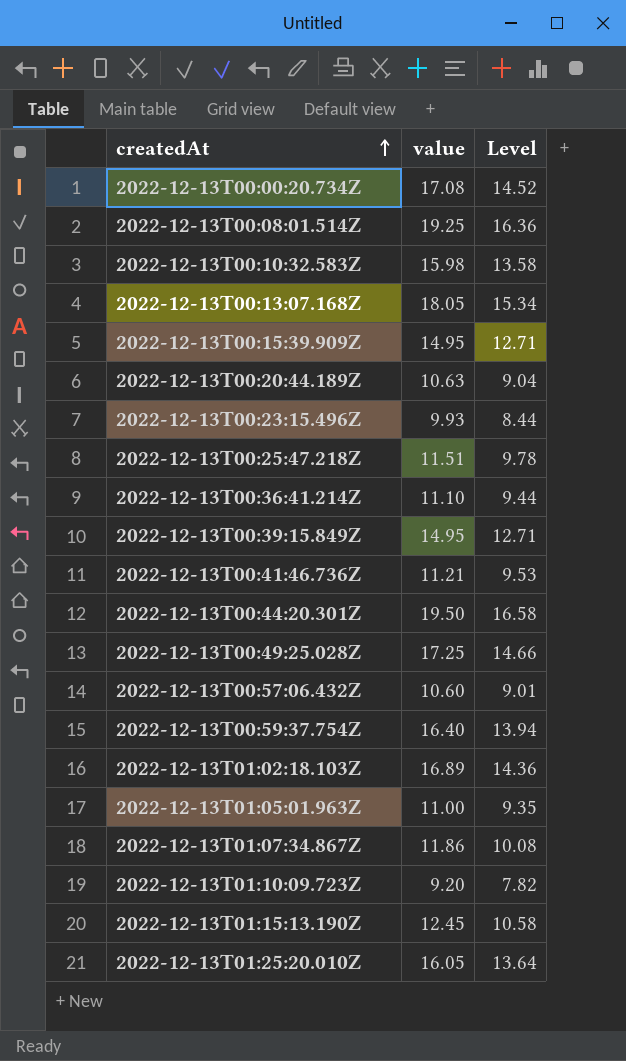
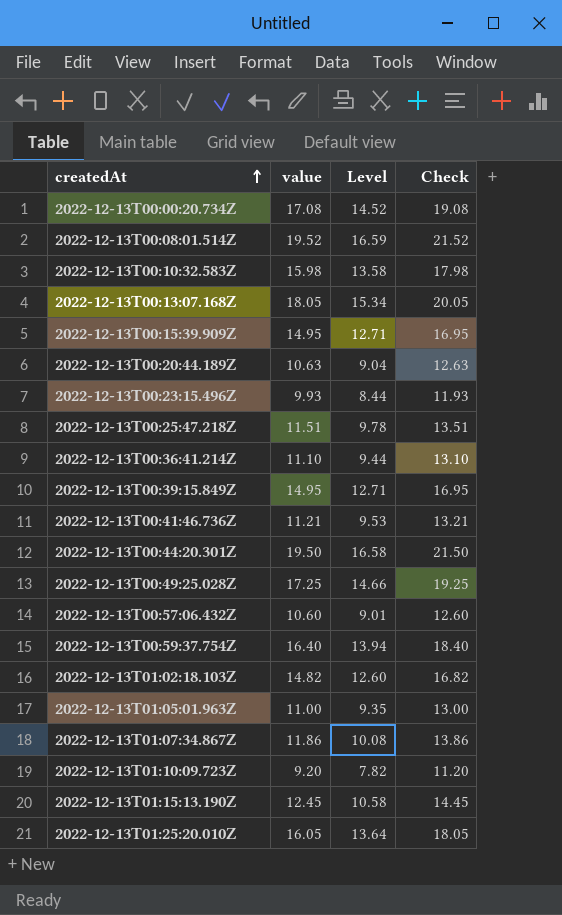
column Check | formula: none -> [value] + 2
2022-12-13T00:08:01.514Z | value: 19.25 -> 19.52
2022-12-13T00:08:01.514Z | Level: 16.36 -> 16.59
2022-12-13T01:02:18.103Z | value: 16.89 -> 14.82
2022-12-13T01:02:18.103Z | Level: 14.36 -> 12.60

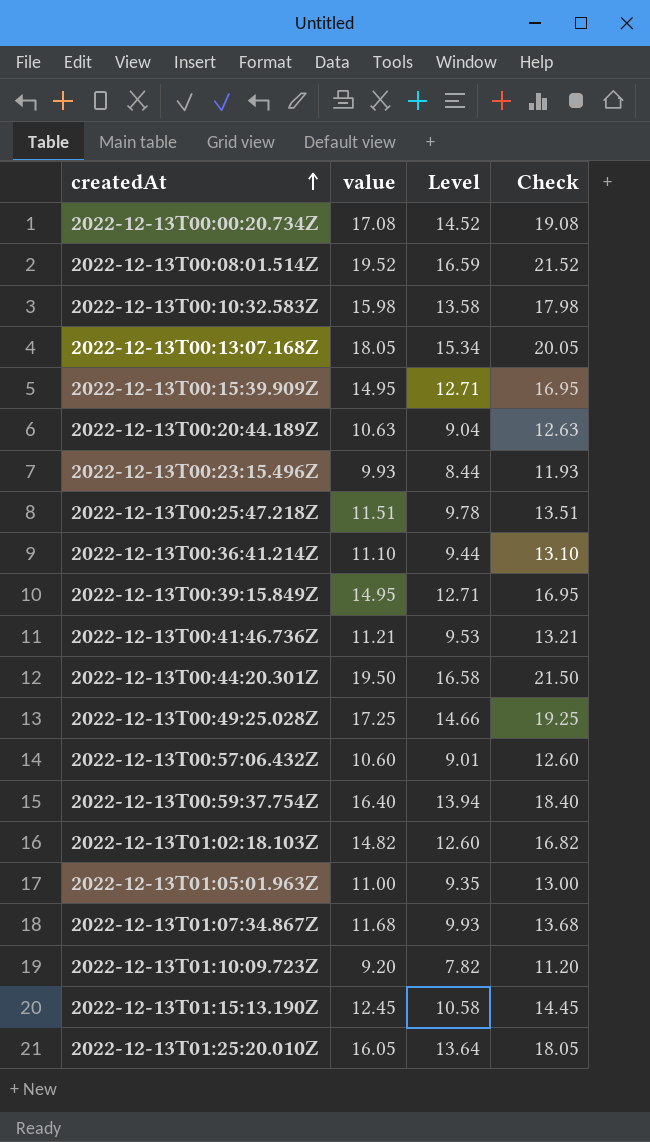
2022-12-13T01:07:34.867Z | value: 11.86 -> 11.68
2022-12-13T01:07:34.867Z | Level: 10.08 -> 9.93
2022-12-13T01:07:34.867Z | Check: 13.86 -> 13.68

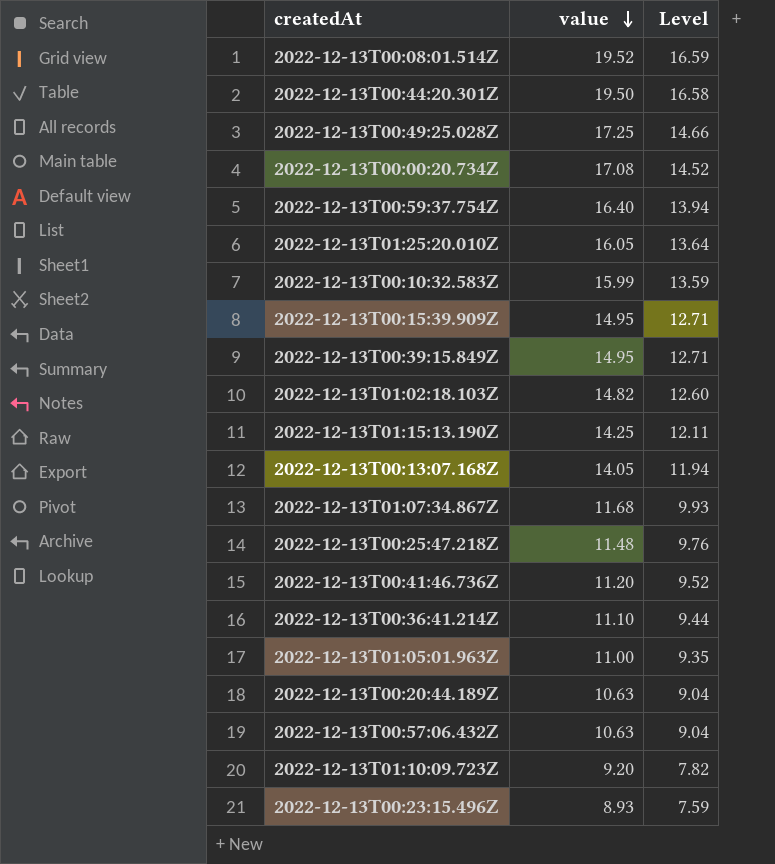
row order: createdAt ascending -> value descending
column Check | formula: [value] + 2 -> none
2022-12-13T00:10:32.583Z | value: 15.98 -> 15.99
2022-12-13T00:10:32.583Z | Level: 13.58 -> 13.59
2022-12-13T01:15:13.190Z | value: 12.45 -> 14.25
2022-12-13T01:15:13.190Z | Level: 10.58 -> 12.11
2022-12-13T00:13:07.168Z | value: 18.05 -> 14.05
2022-12-13T00:13:07.168Z | Level: 15.34 -> 11.94
2022-12-13T00:25:47.218Z | value: 11.51 -> 11.48
2022-12-13T00:25:47.218Z | Level: 9.78 -> 9.76
2022-12-13T00:41:46.736Z | value: 11.21 -> 11.20
2022-12-13T00:41:46.736Z | Level: 9.53 -> 9.52
2022-12-13T00:57:06.432Z | value: 10.60 -> 10.63
2022-12-13T00:57:06.432Z | Level: 9.01 -> 9.04
2022-12-13T00:23:15.496Z | value: 9.93 -> 8.93
2022-12-13T00:23:15.496Z | Level: 8.44 -> 7.59

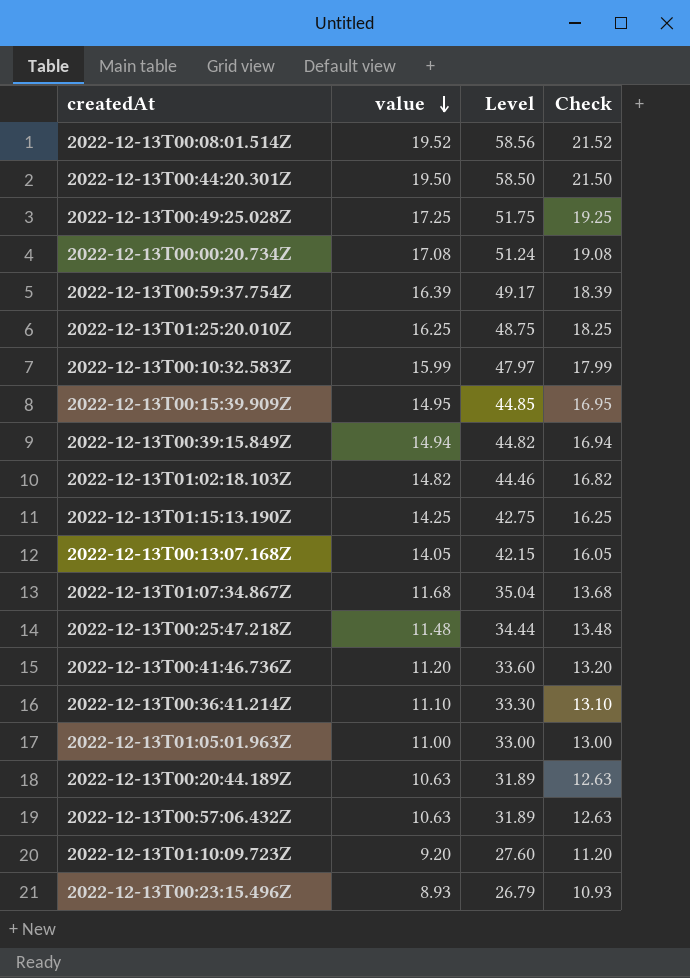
column Level | formula: [value] * 0.85 -> [value] * 3
column Check | formula: none -> [value] + 2
2022-12-13T00:59:37.754Z | value: 16.40 -> 16.39
2022-12-13T01:25:20.010Z | value: 16.05 -> 16.25
2022-12-13T00:39:15.849Z | value: 14.95 -> 14.94

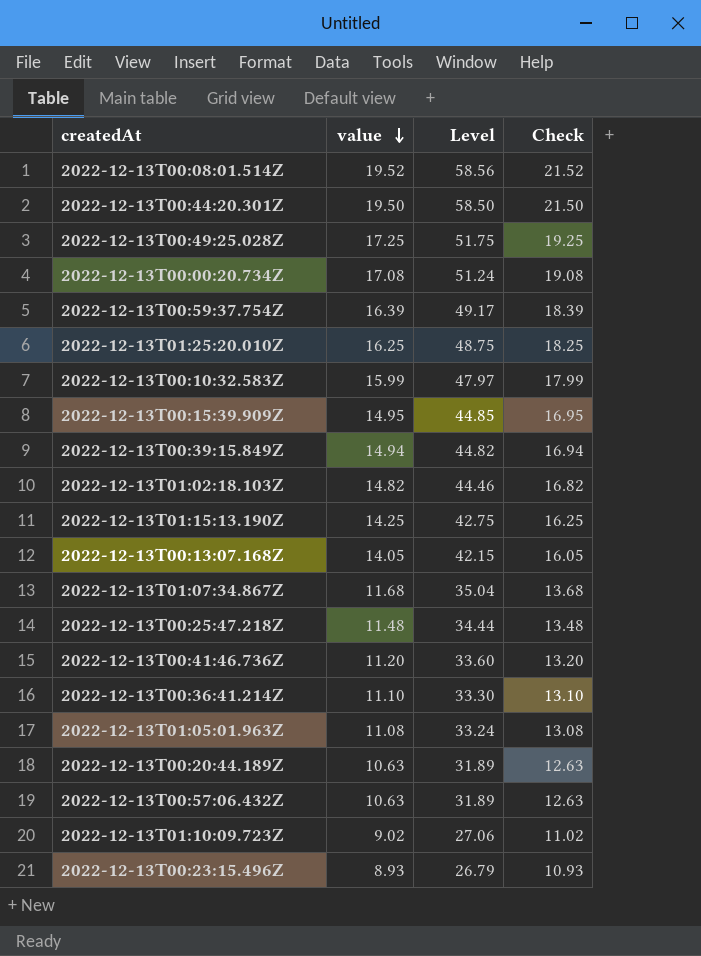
2022-12-13T01:05:01.963Z | value: 11.00 -> 11.08
2022-12-13T01:05:01.963Z | Level: 33.00 -> 33.24
2022-12-13T01:05:01.963Z | Check: 13.00 -> 13.08
2022-12-13T01:10:09.723Z | value: 9.20 -> 9.02
2022-12-13T01:10:09.723Z | Level: 27.60 -> 27.06
2022-12-13T01:10:09.723Z | Check: 11.20 -> 11.02

